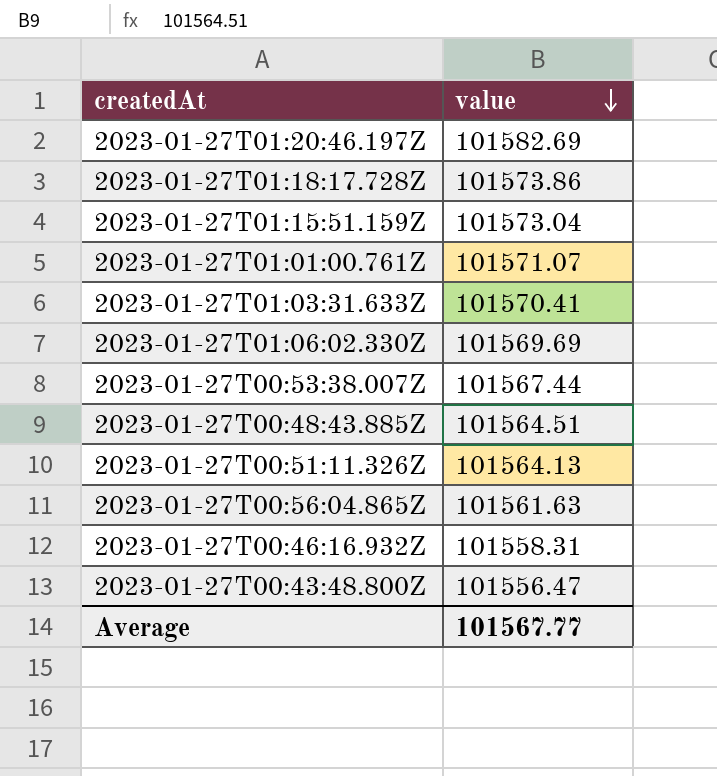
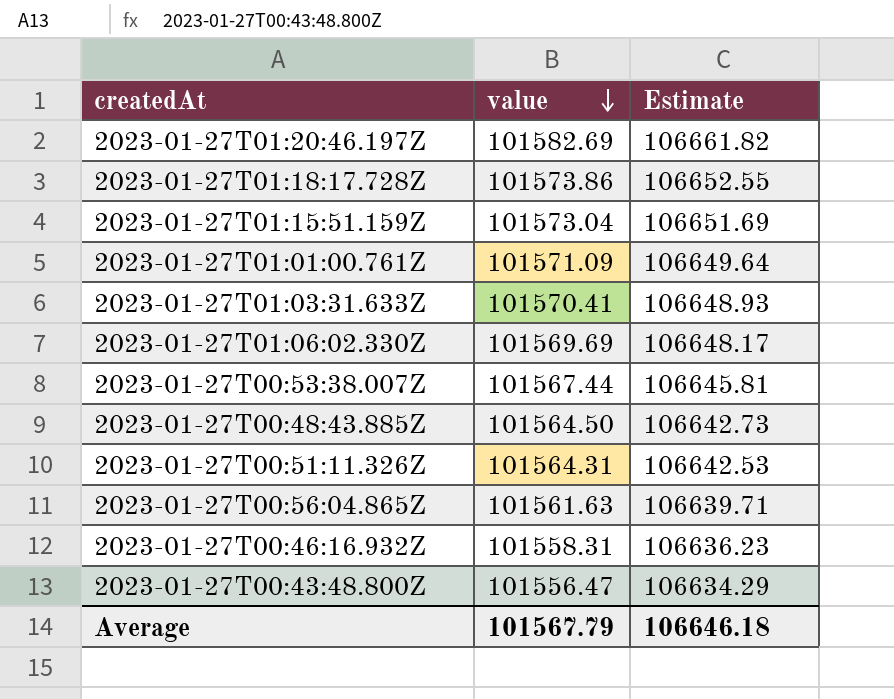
column Estimate | formula: none -> [value] * 1.05
2023-01-27T01:01:00.761Z | value: 101571.07 -> 101571.09
2023-01-27T00:48:43.885Z | value: 101564.51 -> 101564.50
2023-01-27T00:51:11.326Z | value: 101564.13 -> 101564.31
Average | value: 101567.77 -> 101567.79

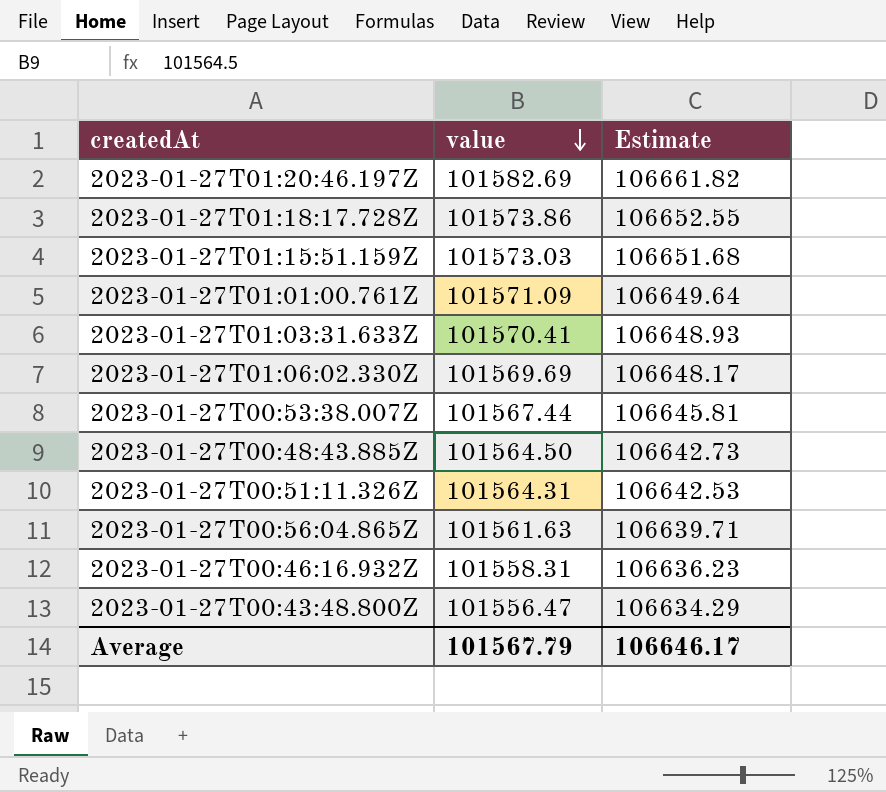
2023-01-27T01:15:51.159Z | value: 101573.04 -> 101573.03
2023-01-27T01:15:51.159Z | Estimate: 106651.69 -> 106651.68
Average | Estimate: 106646.18 -> 106646.17

